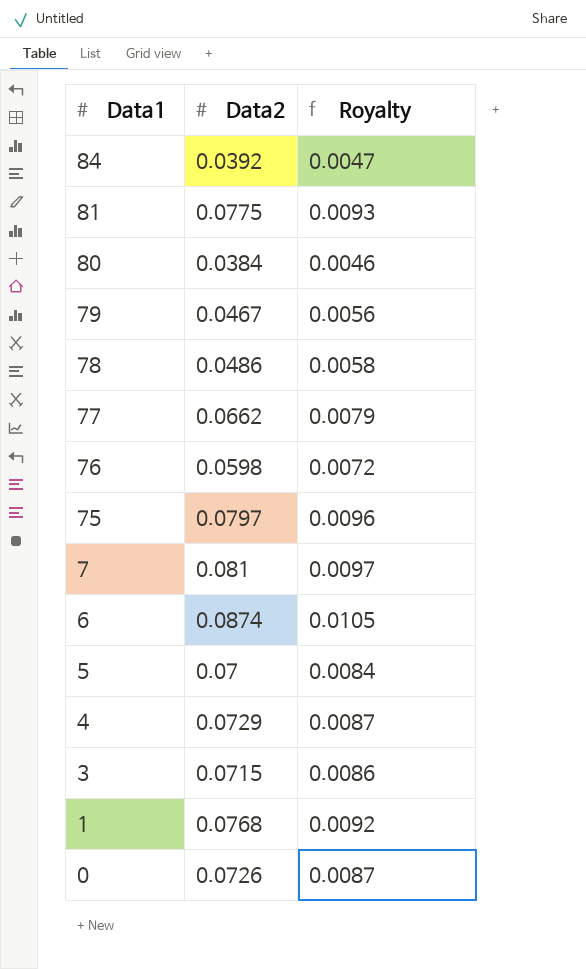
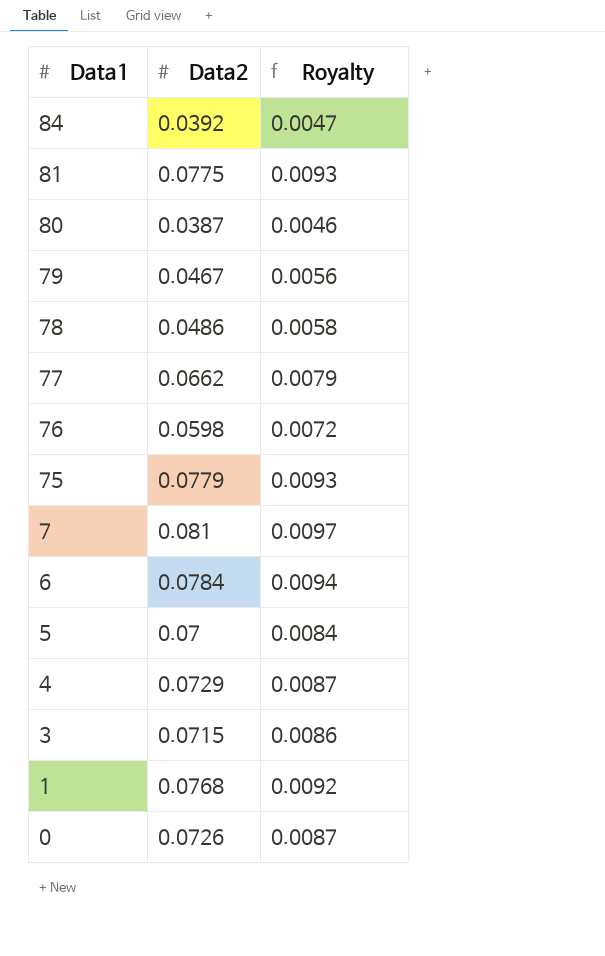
80 | Data2: 0.0384 -> 0.0387
75 | Data2: 0.0797 -> 0.0779
75 | Royalty: 0.0096 -> 0.0093
6 | Data2: 0.0874 -> 0.0784
6 | Royalty: 0.0105 -> 0.0094

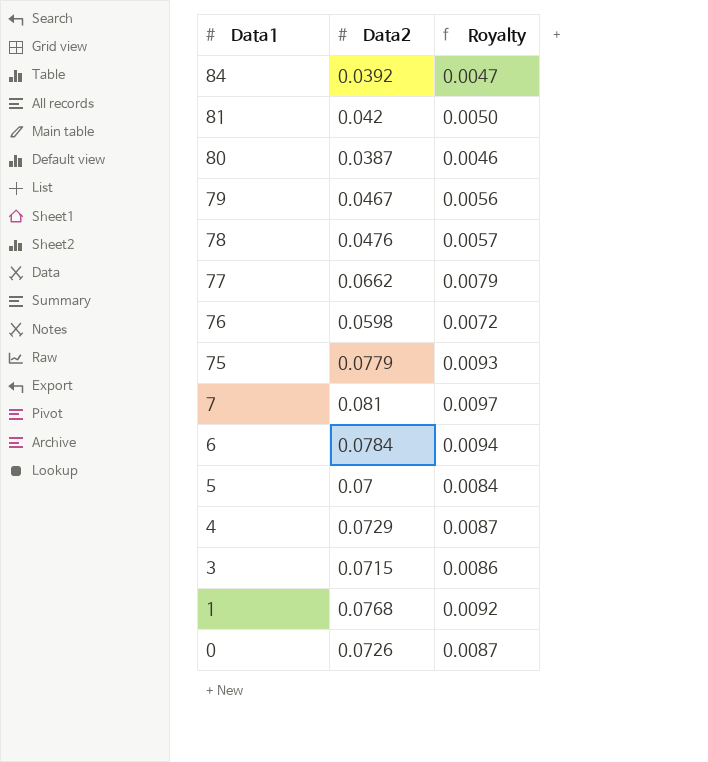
81 | Data2: 0.0775 -> 0.042
81 | Royalty: 0.0093 -> 0.0050
78 | Data2: 0.0486 -> 0.0476
78 | Royalty: 0.0058 -> 0.0057

